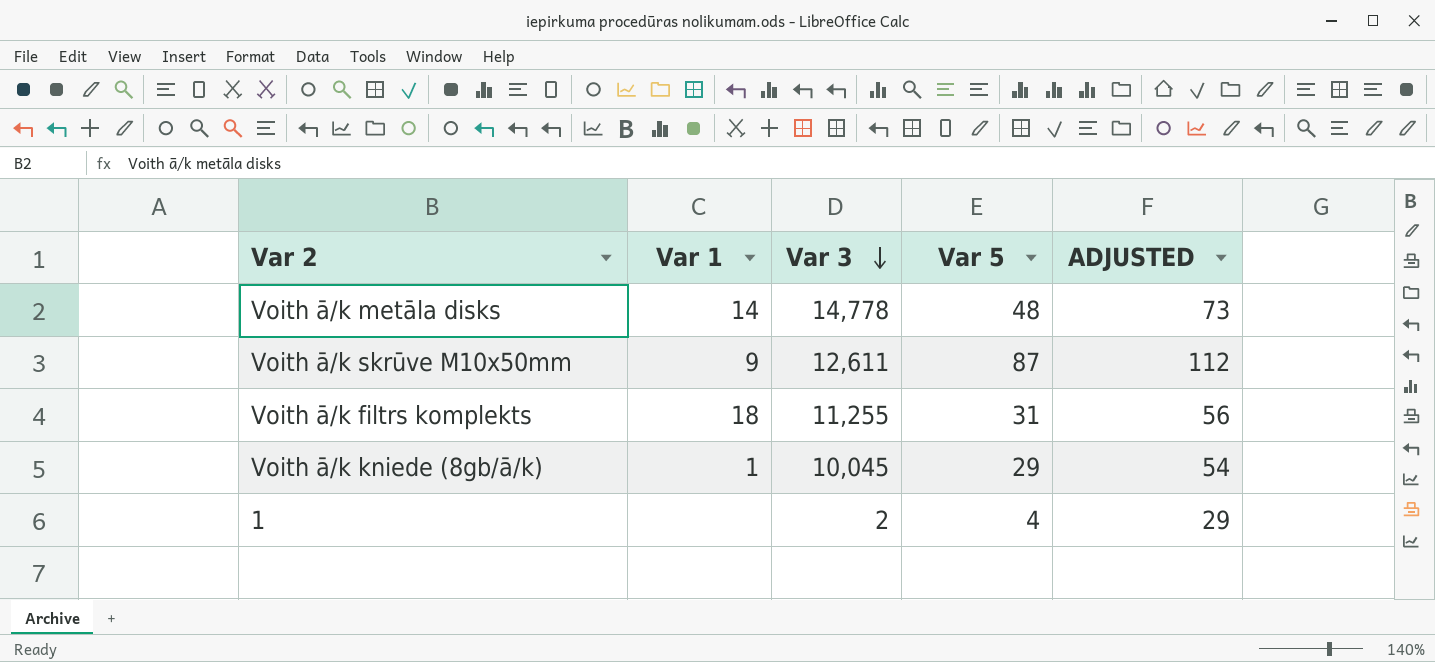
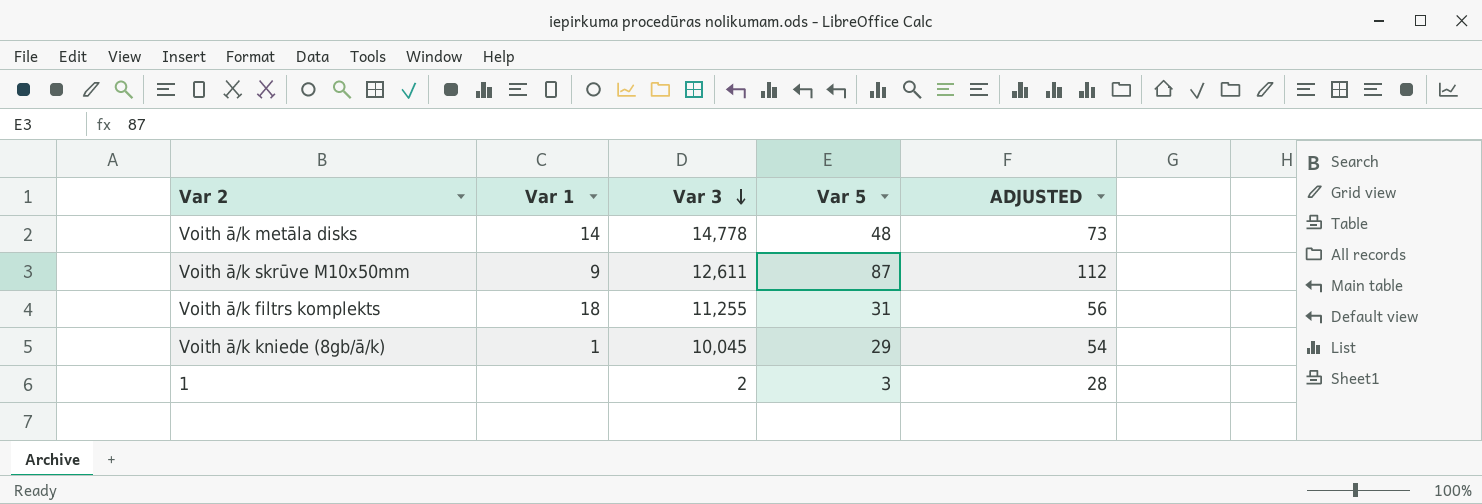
1 | Var 5: 4 -> 3
1 | ADJUSTED: 29 -> 28

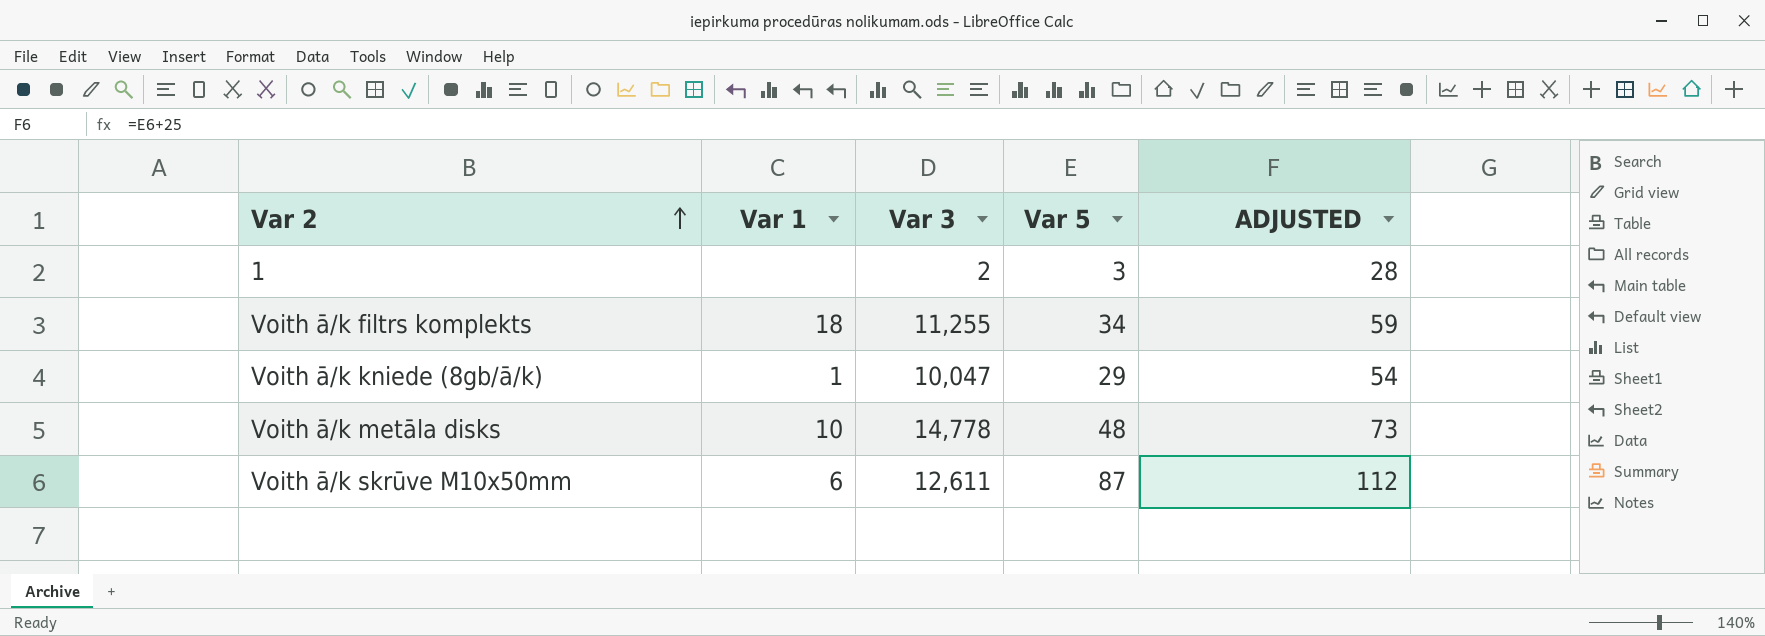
row order: Var 3 descending -> Var 2 ascending
Voith ā/k filtrs komplekts | Var 5: 31 -> 34
Voith ā/k filtrs komplekts | ADJUSTED: 56 -> 59
Voith ā/k kniede (8gb/ā/k) | Var 3: 10,045 -> 10,047
Voith ā/k metāla disks | Var 1: 14 -> 10
Voith ā/k skrūve M10x50mm | Var 1: 9 -> 6

